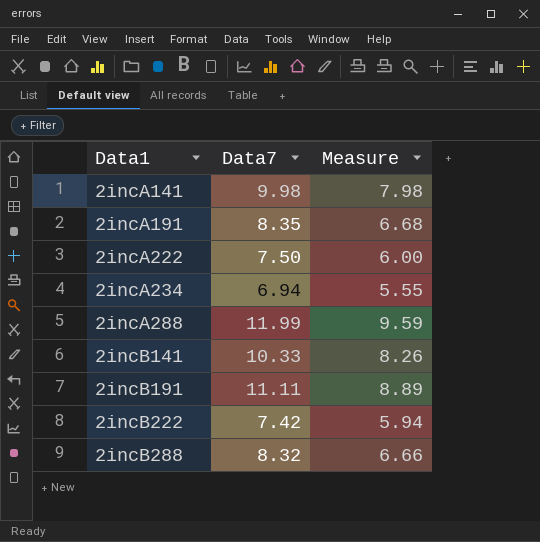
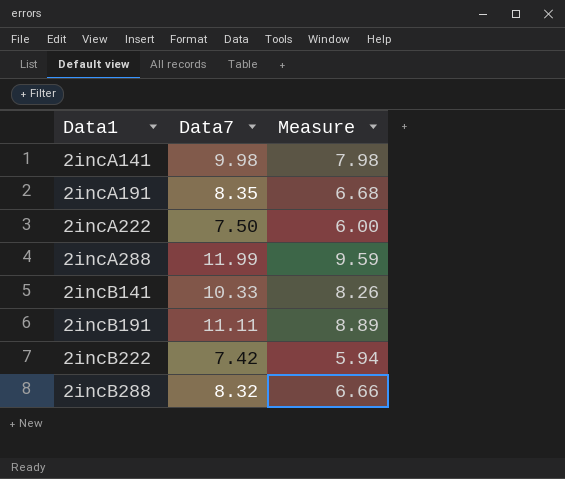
row 2incA234: 6.94 | 5.55 -> none

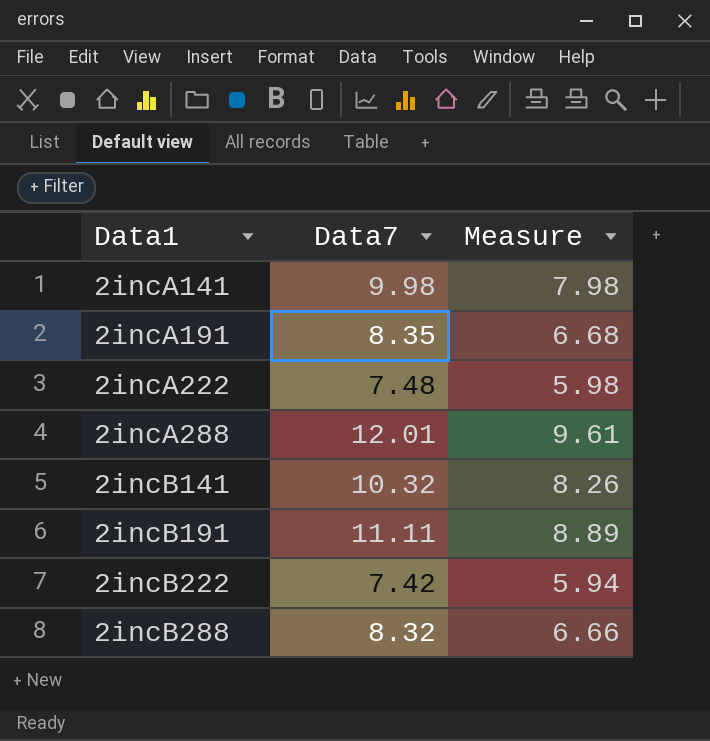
2incA222 | Data7: 7.50 -> 7.48
2incA222 | Measure: 6.00 -> 5.98
2incA288 | Data7: 11.99 -> 12.01
2incA288 | Measure: 9.59 -> 9.61
2incB141 | Data7: 10.33 -> 10.32

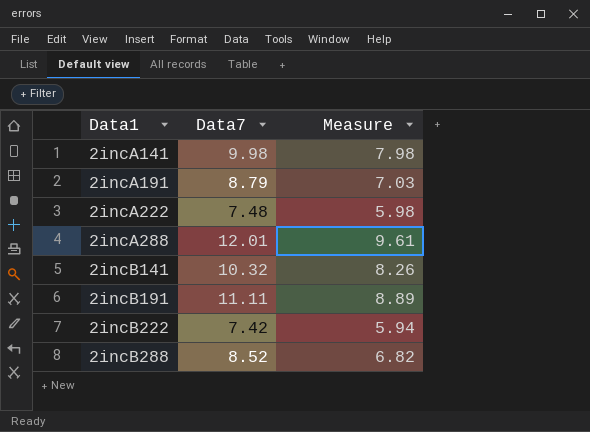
2incA191 | Data7: 8.35 -> 8.79
2incA191 | Measure: 6.68 -> 7.03
2incB288 | Data7: 8.32 -> 8.52
2incB288 | Measure: 6.66 -> 6.82

